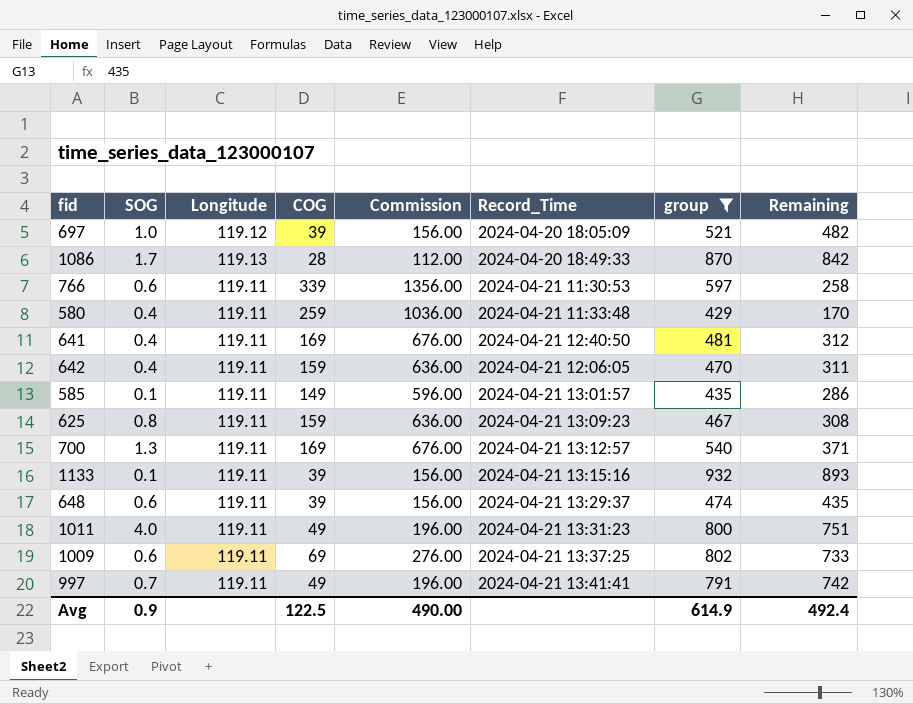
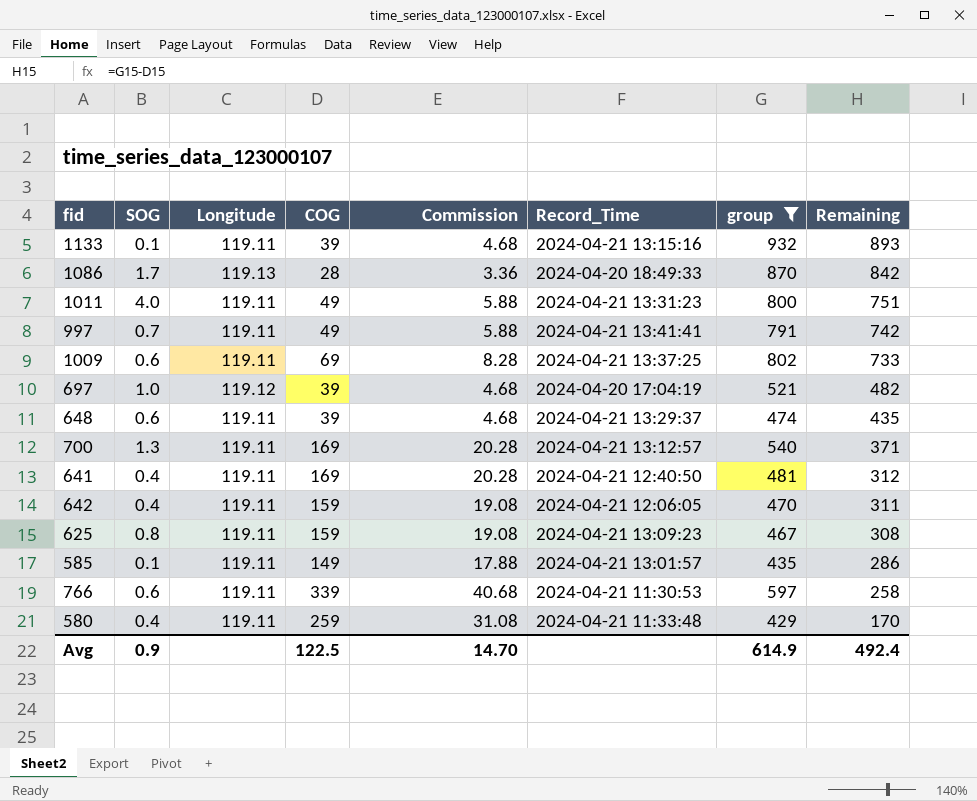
row order: none -> Remaining descending
column Commission | formula: [COG] * 4 -> [COG] * 0.12
697 | Record_Time: 2024-04-20 18:05:09 -> 2024-04-20 17:04:19
Avg | Commission: 490.00 -> 14.70

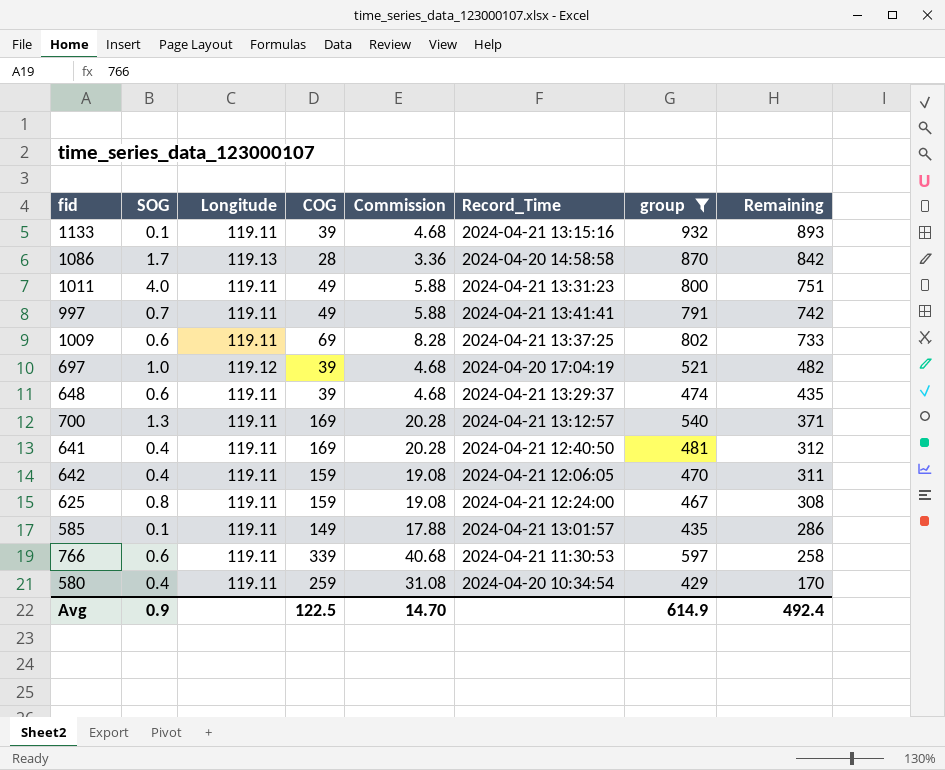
1086 | Record_Time: 2024-04-20 18:49:33 -> 2024-04-20 14:58:58
625 | Record_Time: 2024-04-21 13:09:23 -> 2024-04-21 12:24:00
580 | Record_Time: 2024-04-21 11:33:48 -> 2024-04-20 10:34:54

